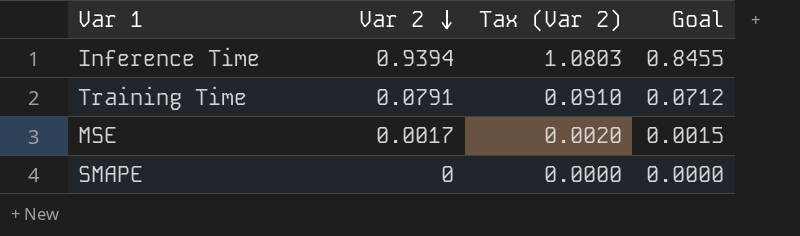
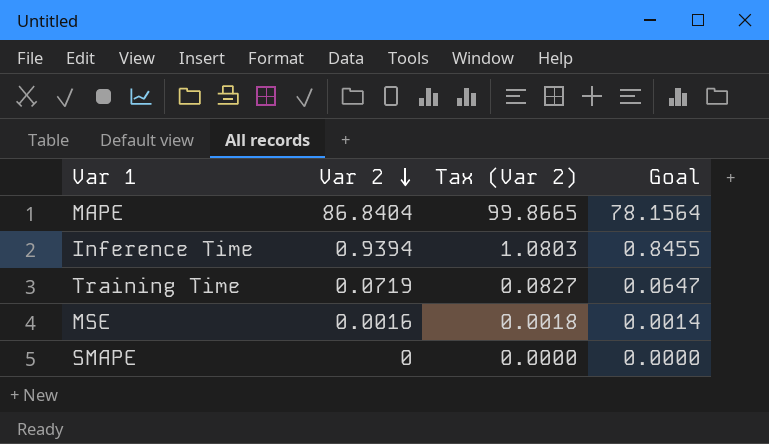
row MAPE: none -> 86.8404 | 99.8665 | 78.1564
Training Time | Var 2: 0.0791 -> 0.0719
Training Time | Tax (Var 2): 0.0910 -> 0.0827
Training Time | Goal: 0.0712 -> 0.0647
MSE | Var 2: 0.0017 -> 0.0016
MSE | Tax (Var 2): 0.0020 -> 0.0018
MSE | Goal: 0.0015 -> 0.0014

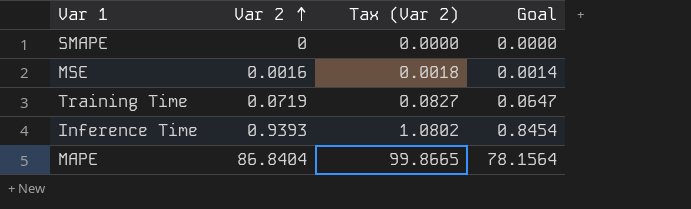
row order: Var 2 descending -> Var 2 ascending
Inference Time | Var 2: 0.9394 -> 0.9393
Inference Time | Tax (Var 2): 1.0803 -> 1.0802
Inference Time | Goal: 0.8455 -> 0.8454

